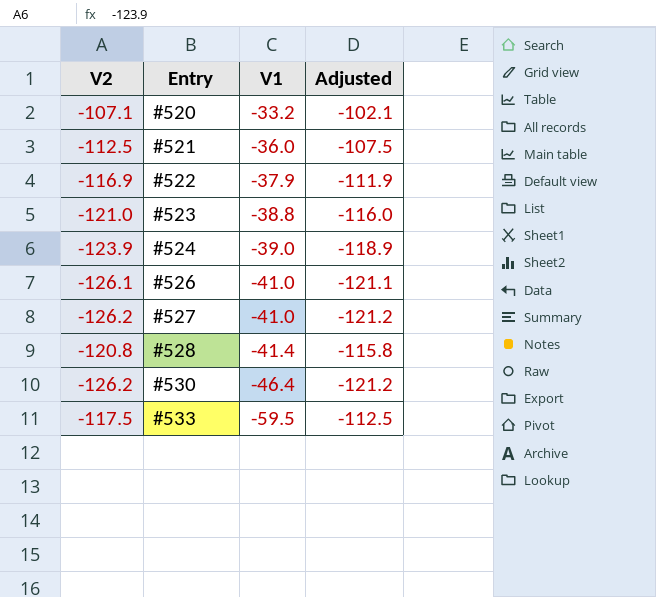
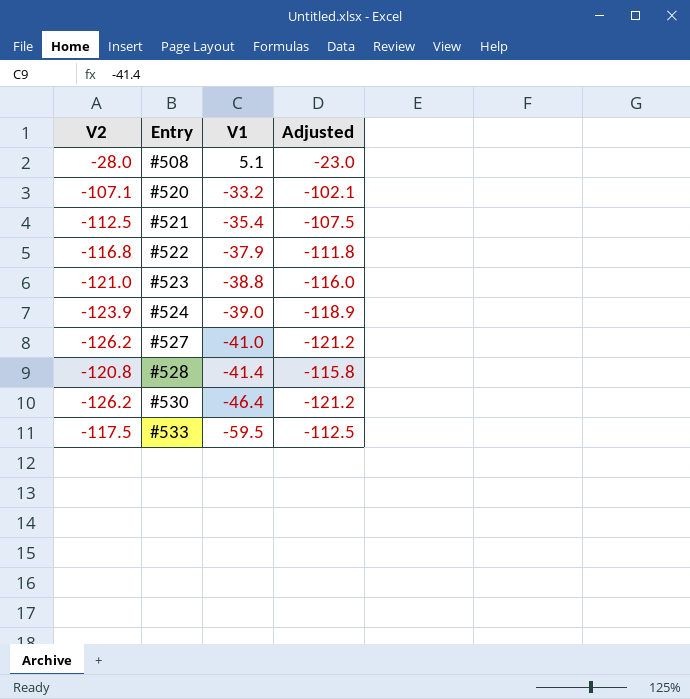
row #526: -126.1 | -41.0 | -121.1 -> none
row #508: none -> -28.0 | 5.1 | -23.0
#521 | V1: -36.0 -> -35.4
#522 | V2: -116.9 -> -116.8
#522 | Adjusted: -111.9 -> -111.8

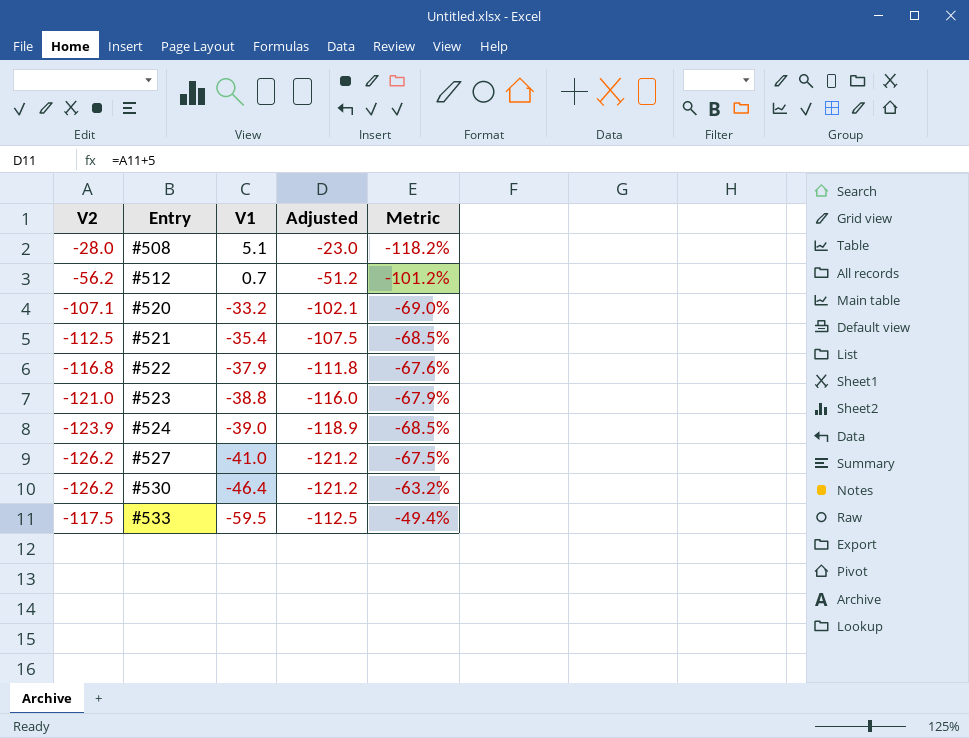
column Metric | formula: none -> ([V1] - [V2]) / [V2]
row #528: -120.8 | -41.4 | -115.8 -> none
row #512: none -> -56.2 | 0.7 | -51.2 | -101.2%

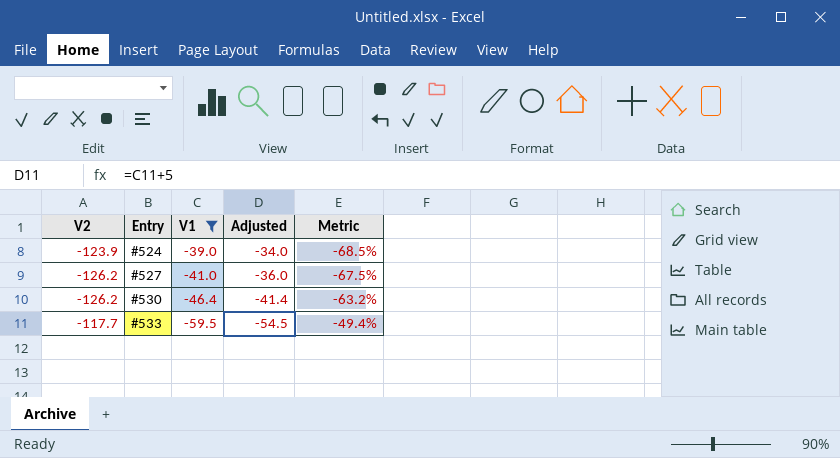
filter: none -> V1 <= -39.0
column Adjusted | formula: [V2] + 5 -> [V1] + 5
#533 | V2: -117.5 -> -117.7

